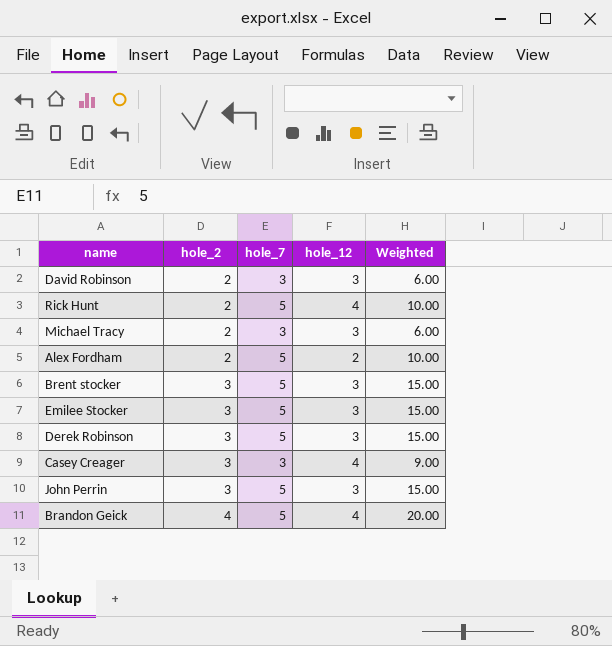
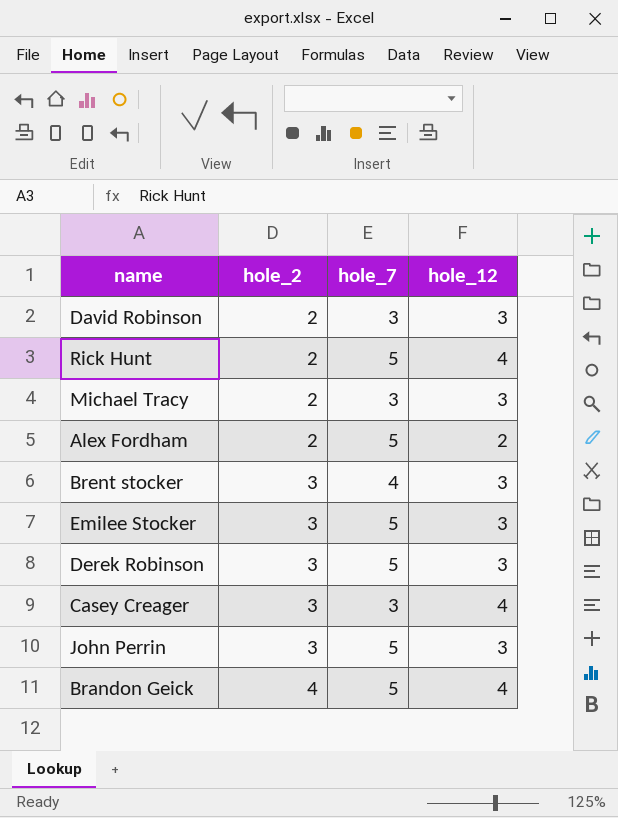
column Weighted | formula: [hole_2] * [hole_7] -> none
Brent stocker | hole_7: 5 -> 4

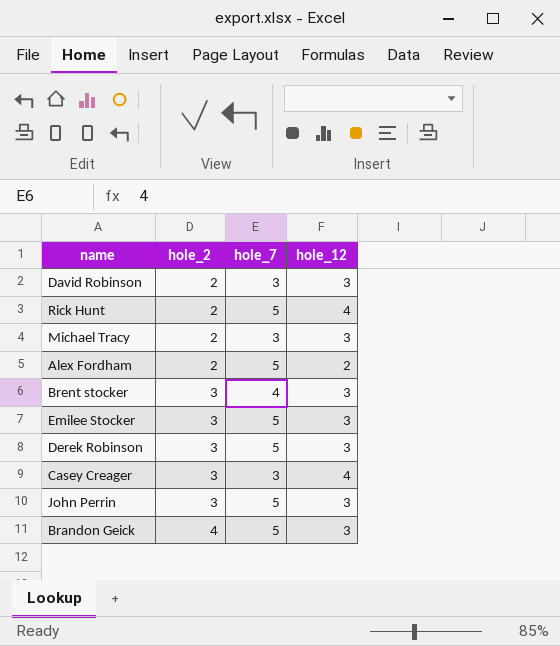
Brandon Geick | hole_12: 4 -> 3

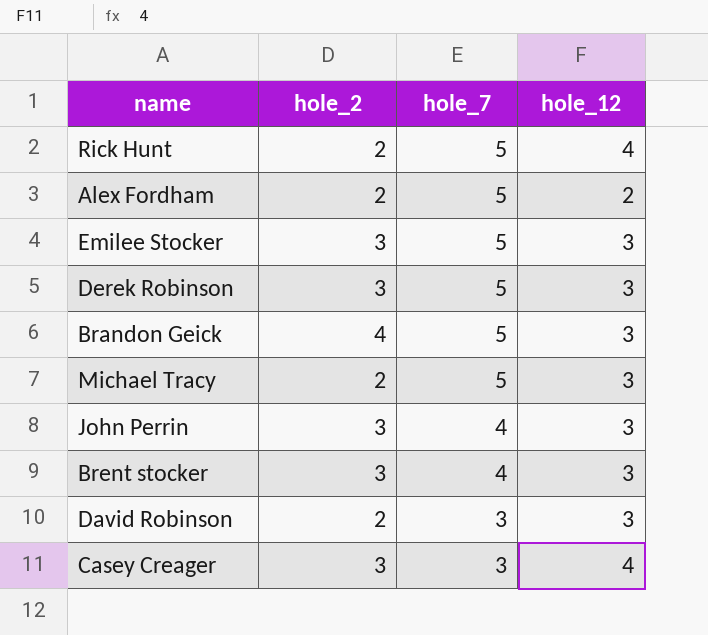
row order: hole_2 ascending -> hole_7 descending
Michael Tracy | hole_7: 3 -> 5
John Perrin | hole_7: 5 -> 4

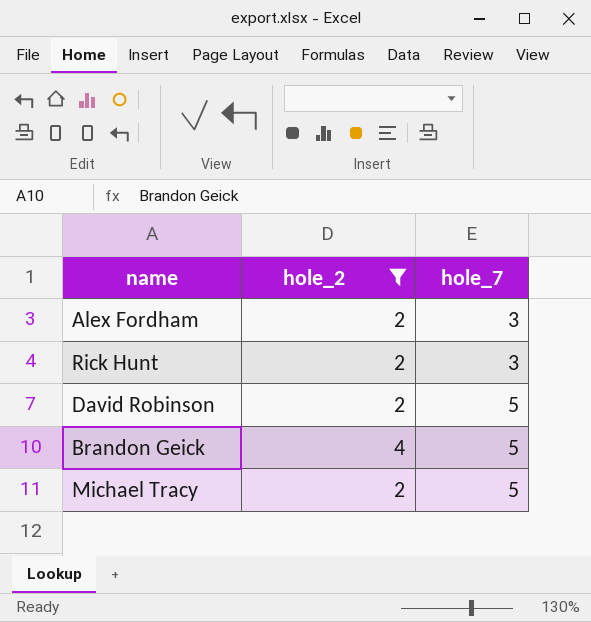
filter: none -> hole_2 != 3
row order: hole_7 descending -> hole_7 ascending
column hole_12 | position: 4 -> none
Alex Fordham | hole_7: 5 -> 3
Rick Hunt | hole_7: 5 -> 3
David Robinson | hole_7: 3 -> 5

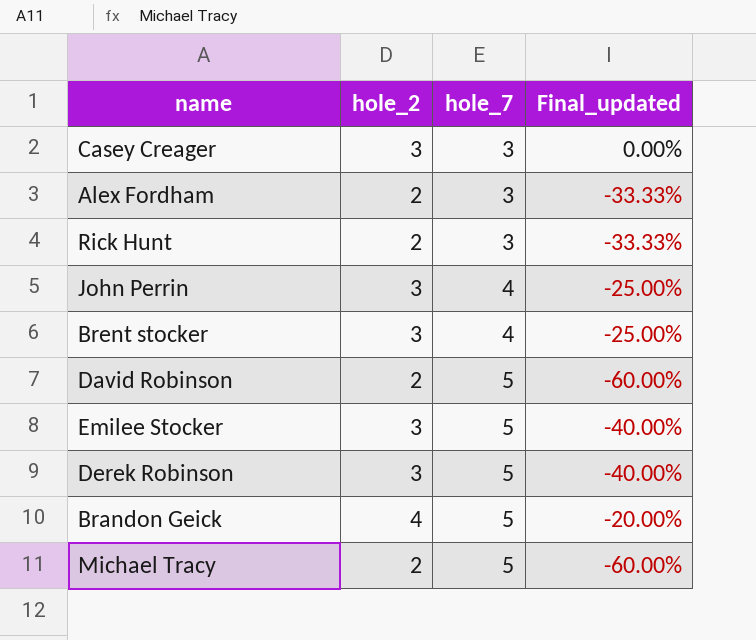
filter: hole_2 != 3 -> none
column Final_updated | formula: none -> ([hole_2] - [hole_7]) / [hole_7]

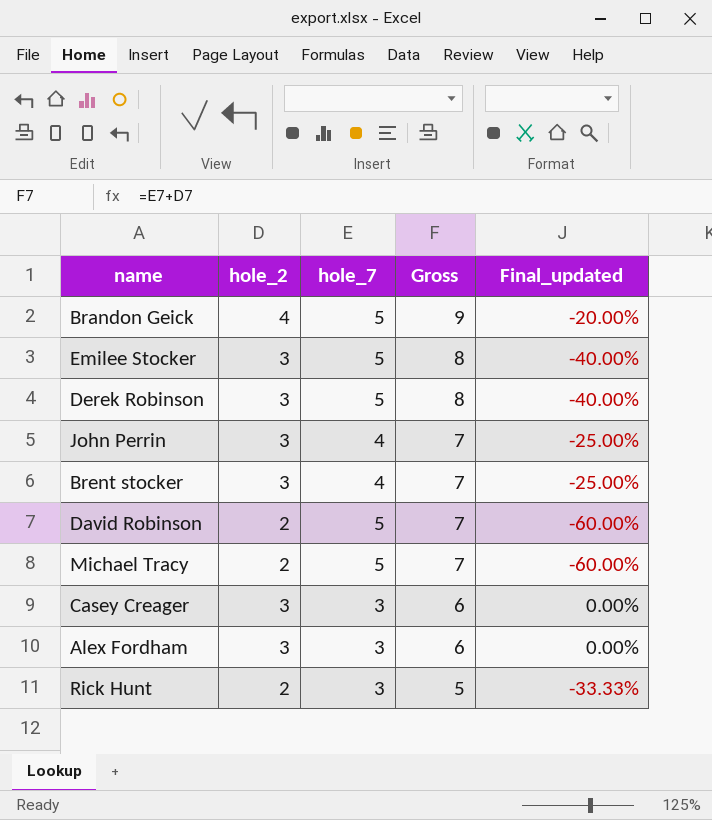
row order: hole_7 ascending -> Gross descending
column Gross | formula: none -> [hole_2] + [hole_7]
Alex Fordham | hole_2: 2 -> 3
Alex Fordham | Final_updated: -33.33% -> 0.00%

